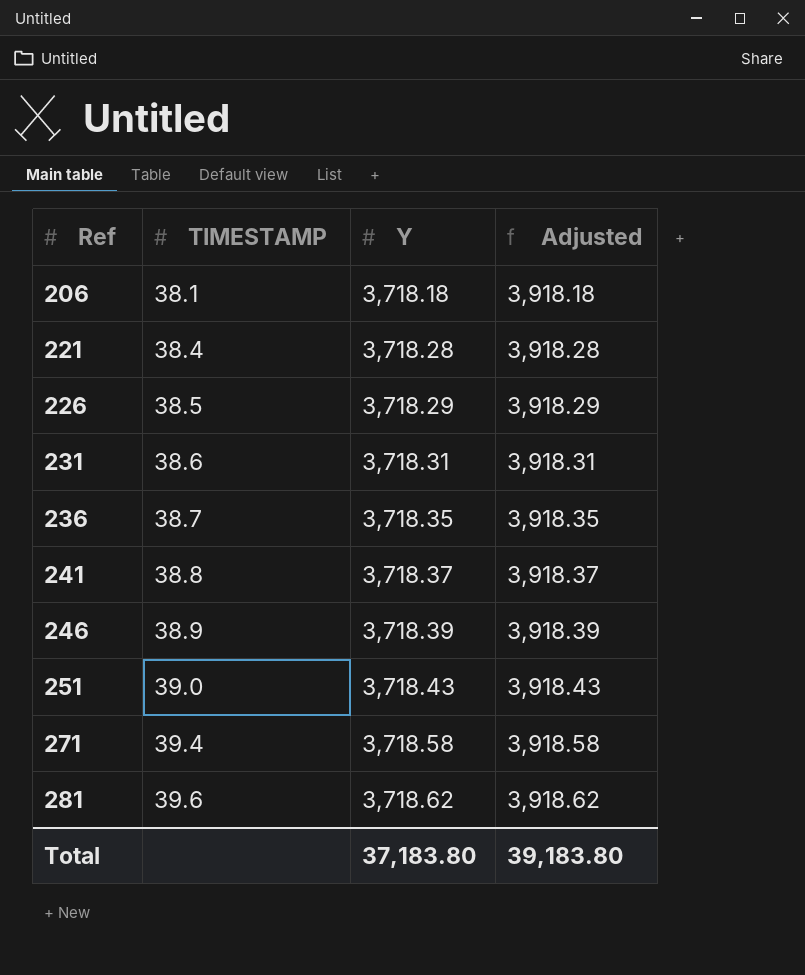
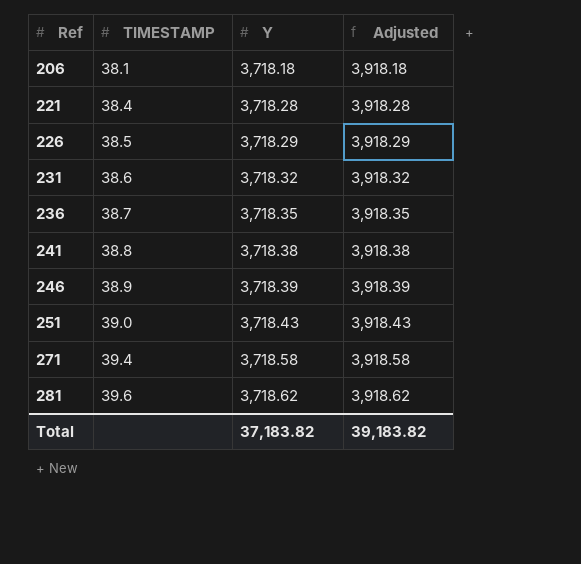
231 | Y: 3,718.31 -> 3,718.32
231 | Adjusted: 3,918.31 -> 3,918.32
241 | Y: 3,718.37 -> 3,718.38
241 | Adjusted: 3,918.37 -> 3,918.38
Total | Y: 37,183.80 -> 37,183.82
Total | Adjusted: 39,183.80 -> 39,183.82

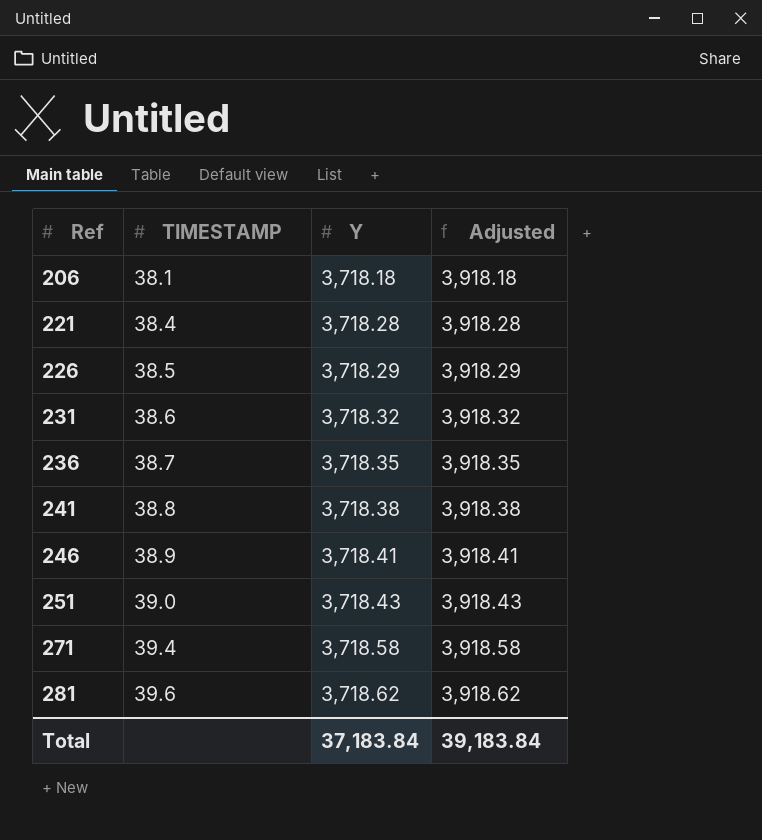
246 | Y: 3,718.39 -> 3,718.41
246 | Adjusted: 3,918.39 -> 3,918.41
Total | Y: 37,183.82 -> 37,183.84
Total | Adjusted: 39,183.82 -> 39,183.84

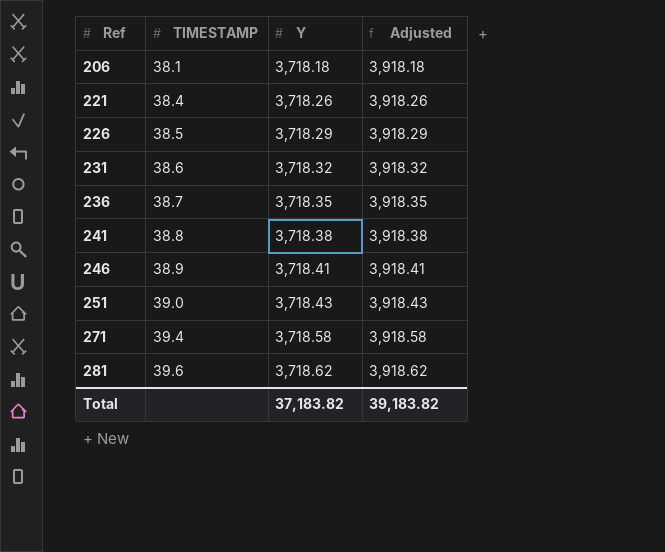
221 | Y: 3,718.28 -> 3,718.26
221 | Adjusted: 3,918.28 -> 3,918.26
Total | Y: 37,183.84 -> 37,183.82
Total | Adjusted: 39,183.84 -> 39,183.82

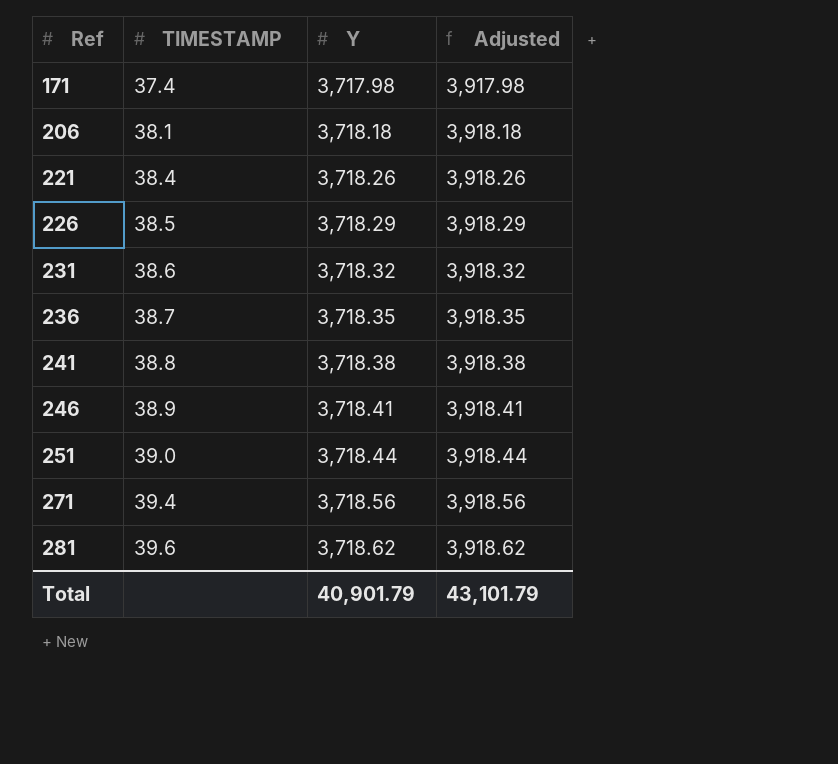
row 171: none -> 37.4 | 3,717.98 | 3,917.98
251 | Y: 3,718.43 -> 3,718.44
251 | Adjusted: 3,918.43 -> 3,918.44
271 | Y: 3,718.58 -> 3,718.56
271 | Adjusted: 3,918.58 -> 3,918.56
Total | Y: 37,183.82 -> 40,901.79
Total | Adjusted: 39,183.82 -> 43,101.79

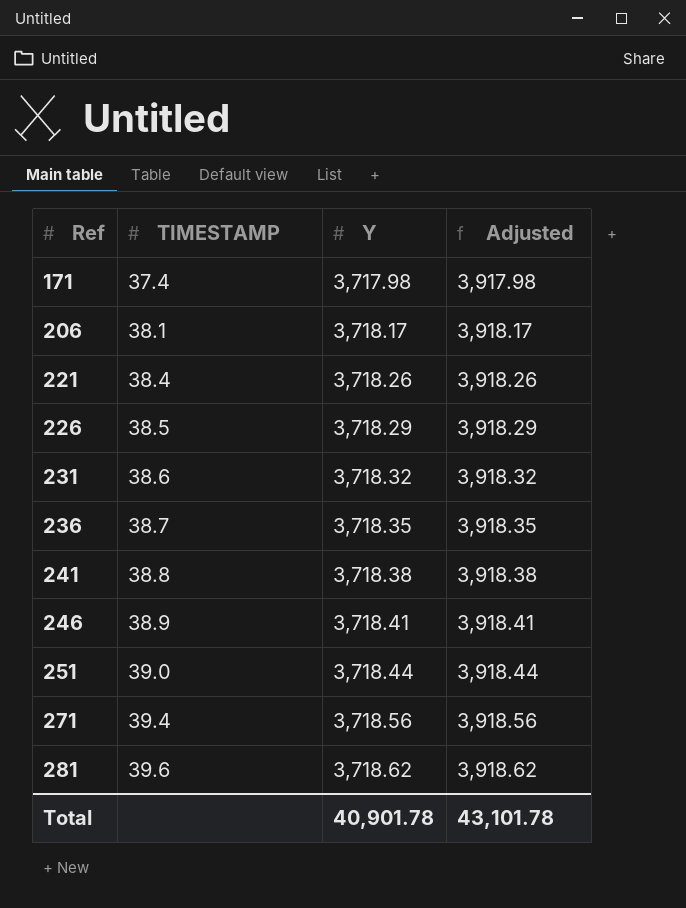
206 | Y: 3,718.18 -> 3,718.17
206 | Adjusted: 3,918.18 -> 3,918.17
Total | Y: 40,901.79 -> 40,901.78
Total | Adjusted: 43,101.79 -> 43,101.78

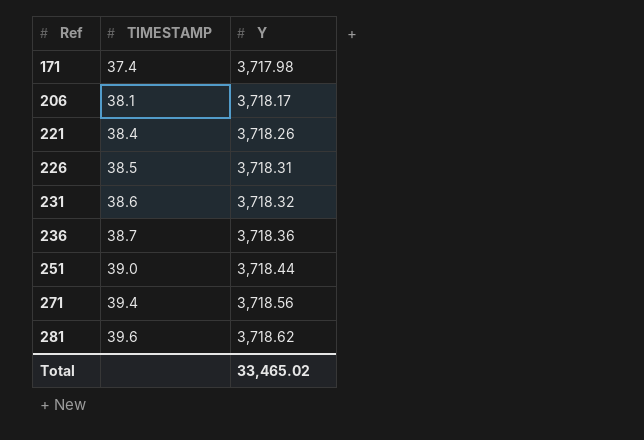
column Adjusted | formula: [Y] + 200 -> none
row 241: 38.8 | 3,718.38 | 3,918.38 -> none
row 246: 38.9 | 3,718.41 | 3,918.41 -> none
226 | Y: 3,718.29 -> 3,718.31
236 | Y: 3,718.35 -> 3,718.36
Total | Y: 40,901.78 -> 33,465.02

